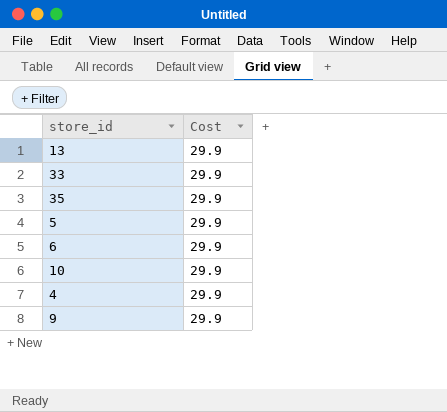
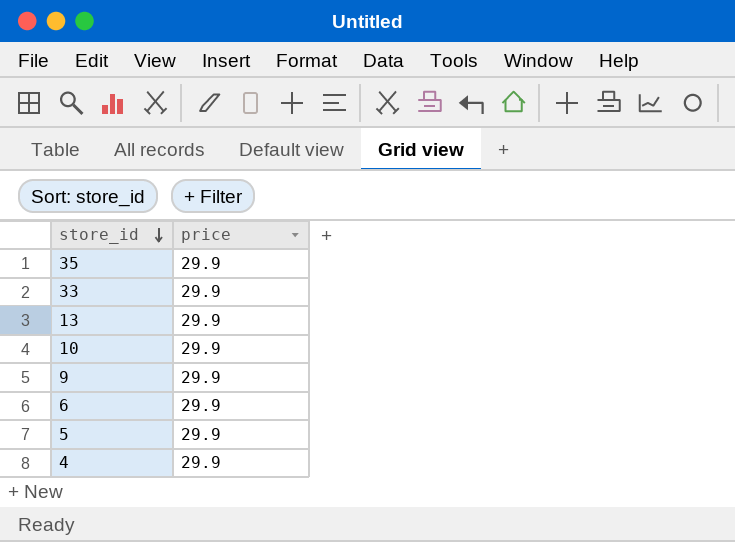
row order: none -> store_id descending
column name: Cost -> price

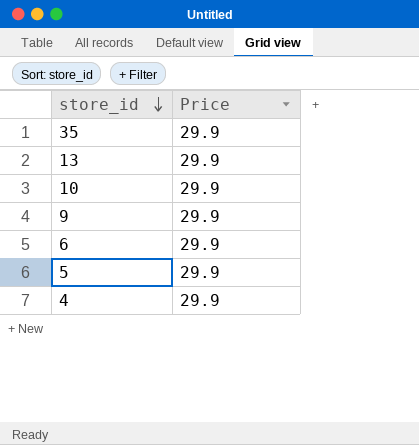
column name: price -> Price
row 33: 29.9 -> none

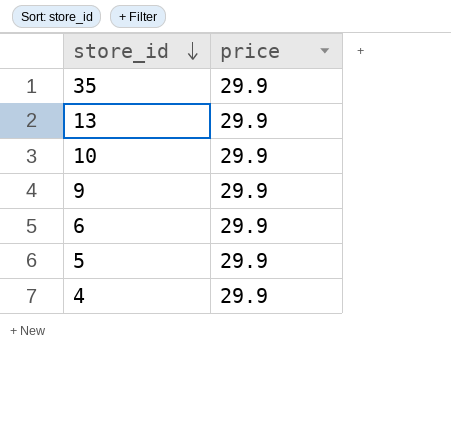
column name: Price -> price

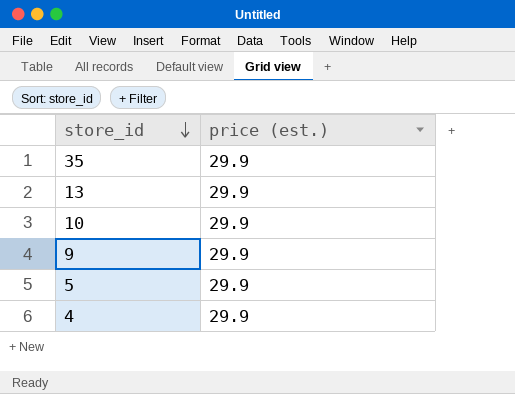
column name: price -> price (est.)
row 6: 29.9 -> none

